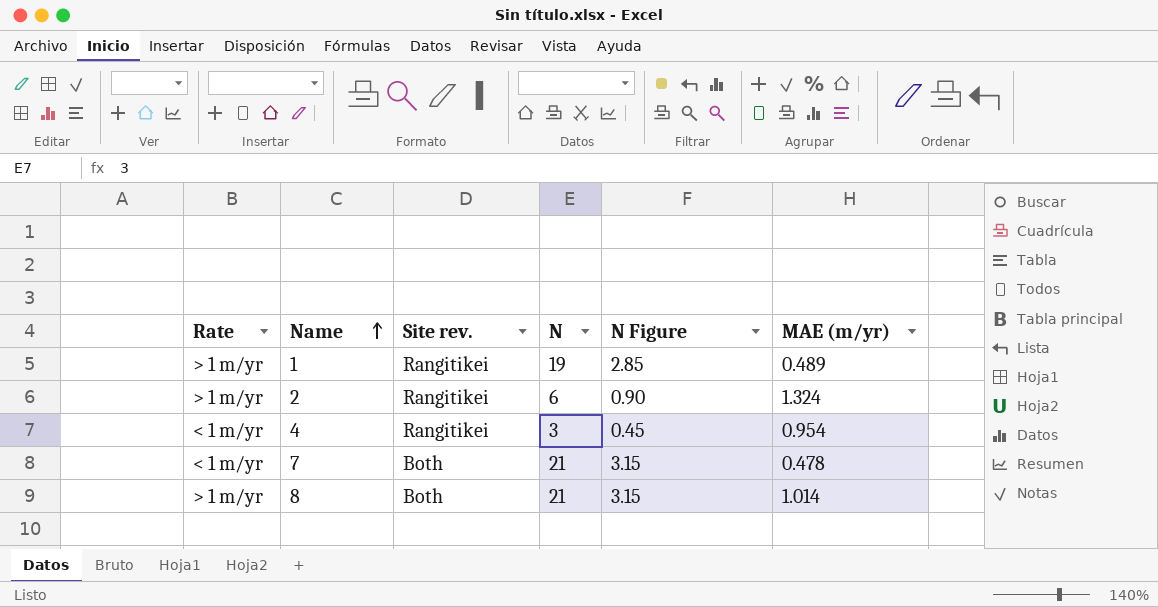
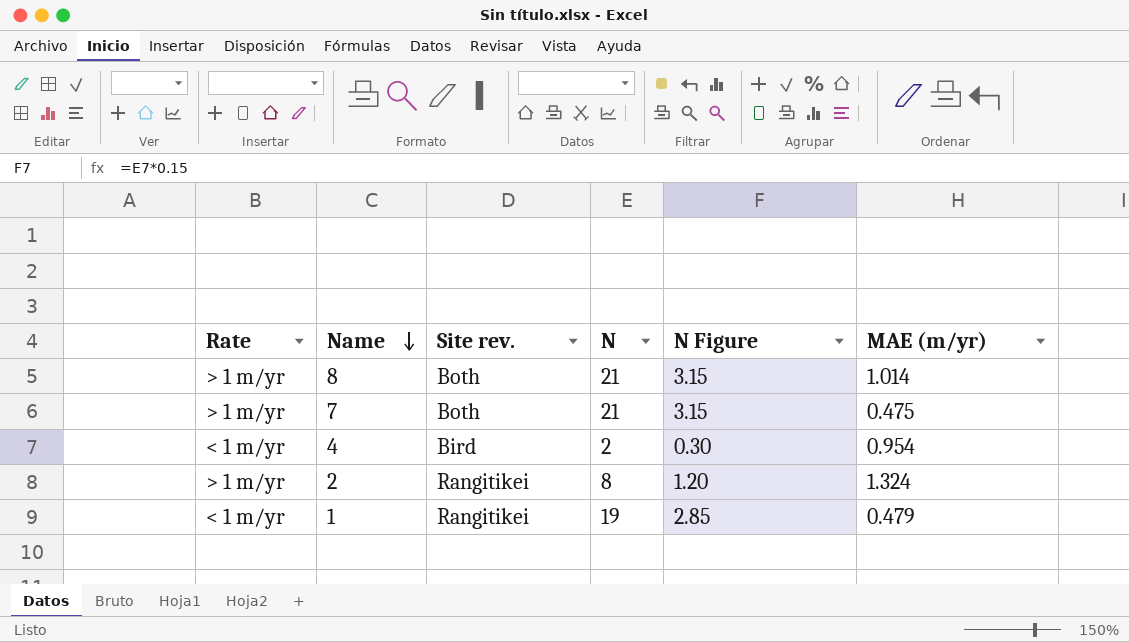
row order: Name ascending -> Name descending
7 | Rate: < 1 m/yr -> > 1 m/yr
7 | MAE (m/yr): 0.478 -> 0.475
4 | Site rev.: Rangitikei -> Bird
4 | N: 3 -> 2
4 | N Figure: 0.45 -> 0.30
2 | N: 6 -> 8
2 | N Figure: 0.90 -> 1.20
1 | Rate: > 1 m/yr -> < 1 m/yr
1 | MAE (m/yr): 0.489 -> 0.479

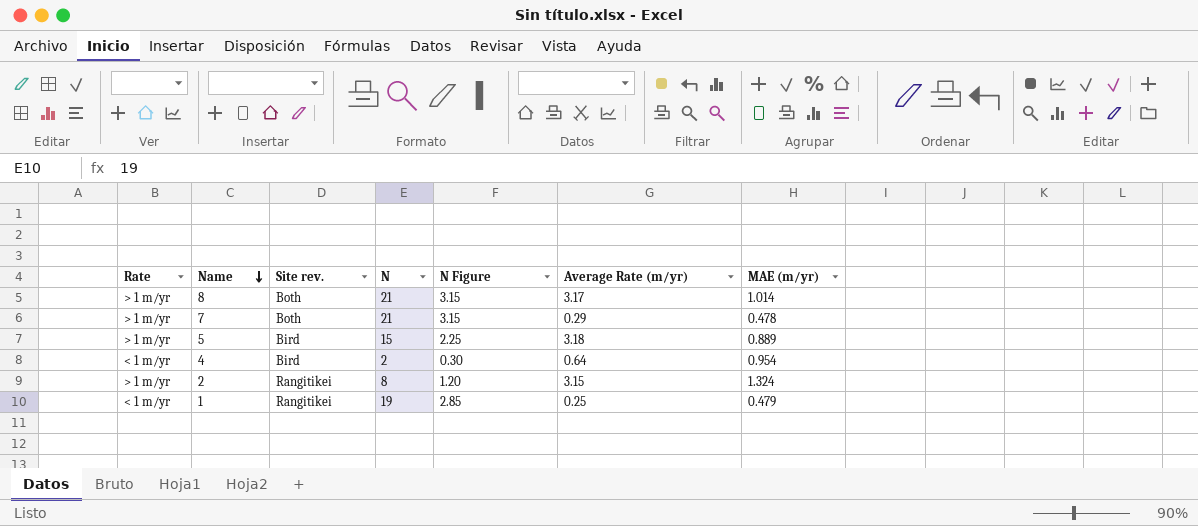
column Average Rate (m/yr) | position: none -> 6
7 | MAE (m/yr): 0.475 -> 0.478
row 5: none -> > 1 m/yr | Bird | 15 | 2.25 | 3.18 | 0.889

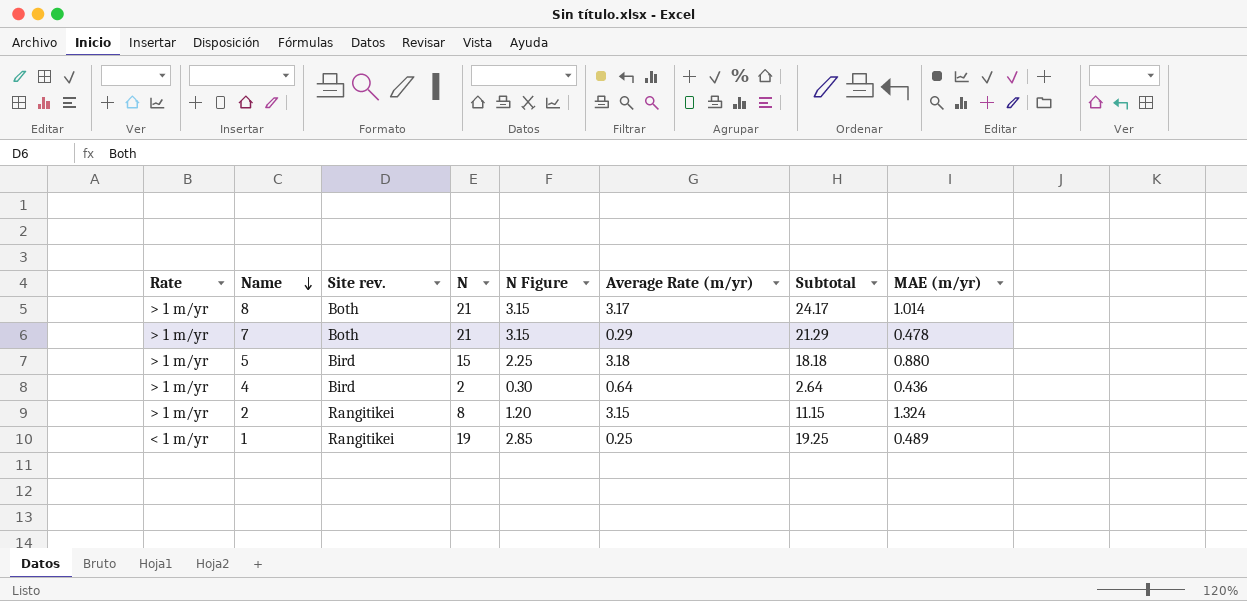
column Subtotal | formula: none -> [N] + [Average Rate (m/yr)]
5 | MAE (m/yr): 0.889 -> 0.880
4 | Rate: < 1 m/yr -> > 1 m/yr
4 | MAE (m/yr): 0.954 -> 0.436
1 | MAE (m/yr): 0.479 -> 0.489

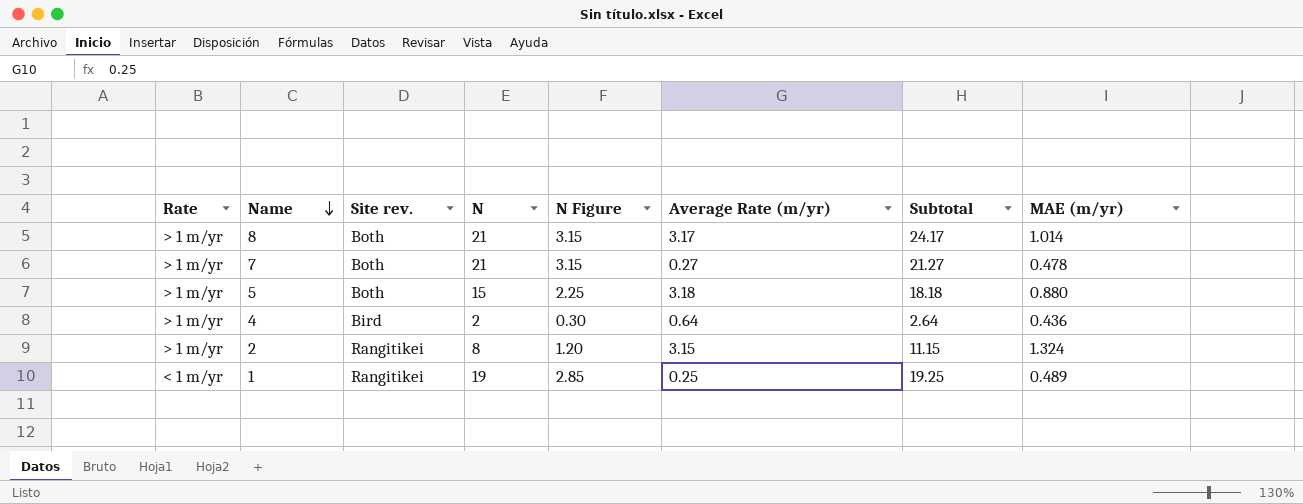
7 | Average Rate (m/yr): 0.29 -> 0.27
7 | Subtotal: 21.29 -> 21.27
5 | Site rev.: Bird -> Both

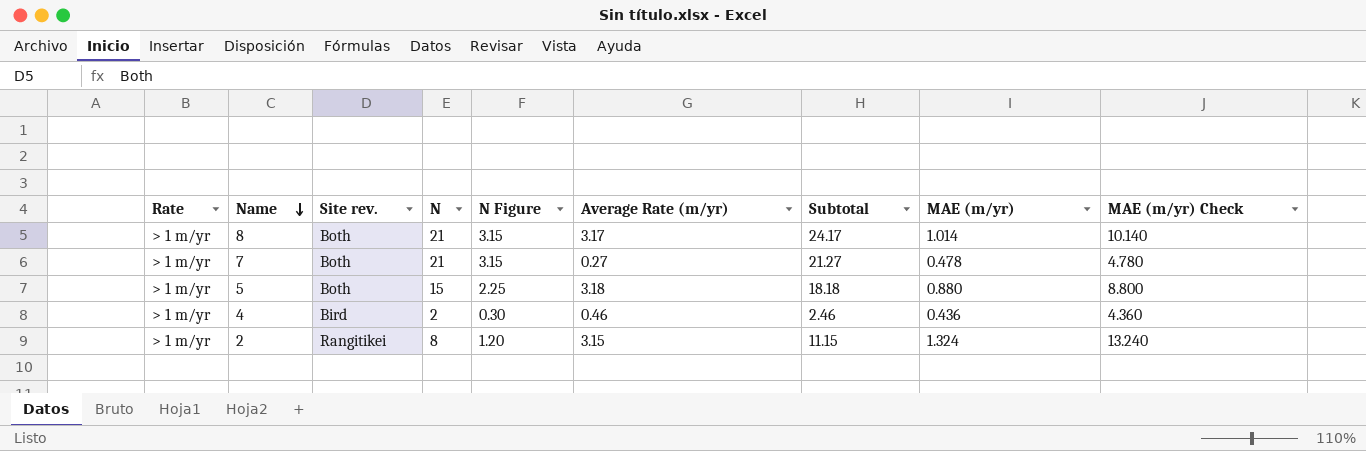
column MAE (m/yr) Check | formula: none -> [MAE (m/yr)] * 10
row 1: < 1 m/yr | Rangitikei | 19 | 2.85 | 0.25 | 19.25 | 0.489 -> none
4 | Average Rate (m/yr): 0.64 -> 0.46
4 | Subtotal: 2.64 -> 2.46

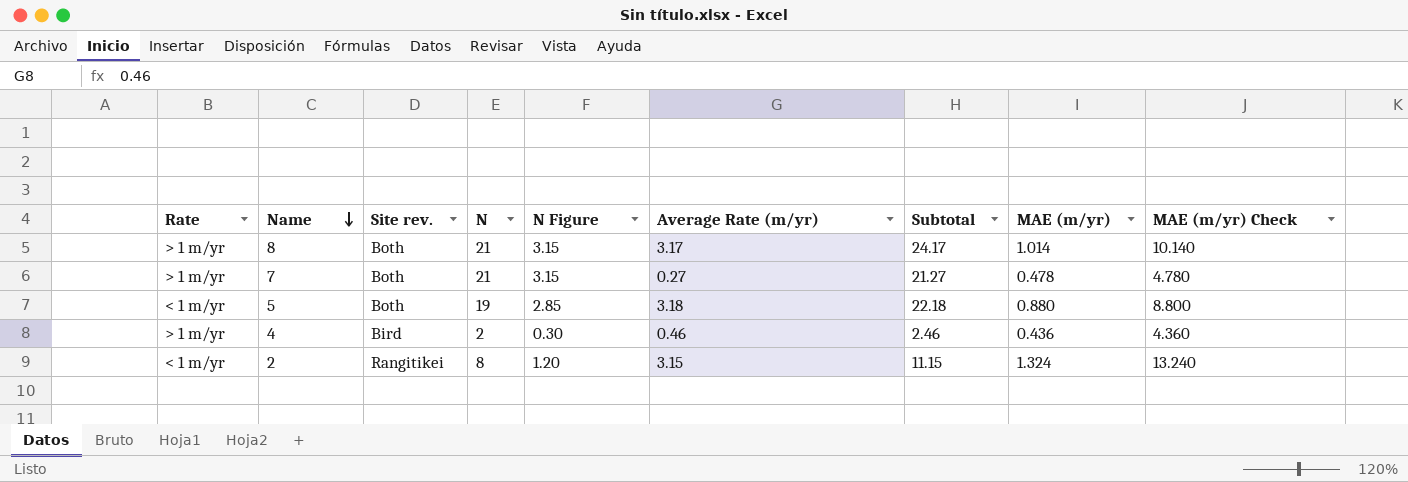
5 | Rate: > 1 m/yr -> < 1 m/yr
5 | N: 15 -> 19
5 | N Figure: 2.25 -> 2.85
5 | Subtotal: 18.18 -> 22.18
2 | Rate: > 1 m/yr -> < 1 m/yr

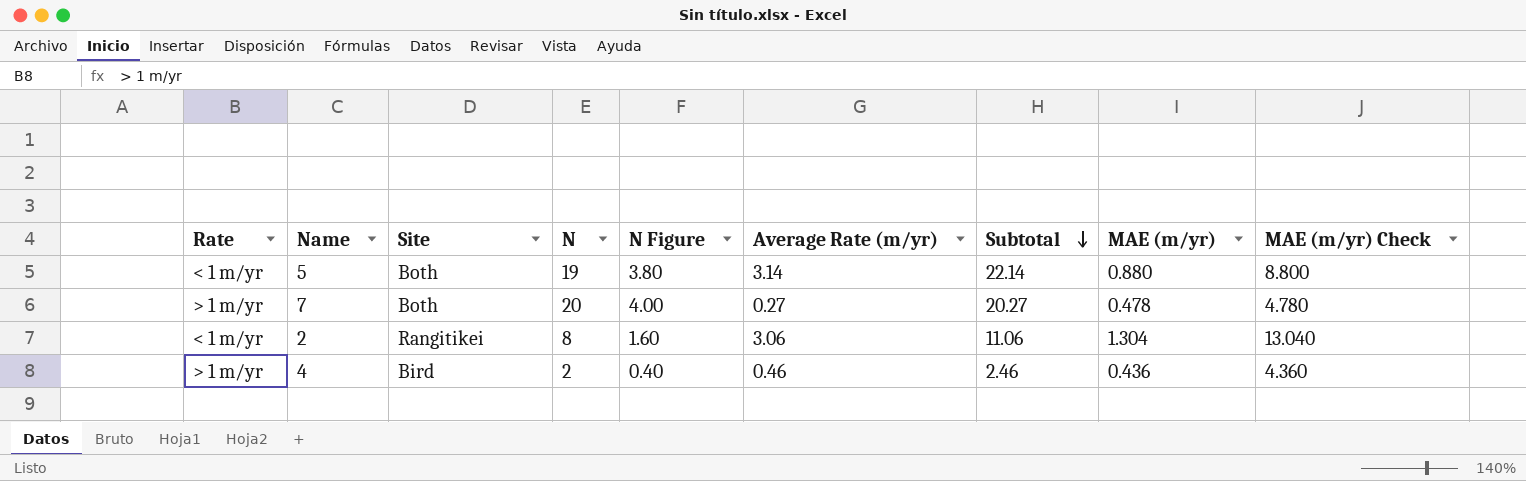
row order: Name descending -> Subtotal descending
column name: Site rev. -> Site
column N Figure | formula: [N] * 0.15 -> [N] * 0.2
row 8: > 1 m/yr | Both | 21 | 3.15 | 3.17 | 24.17 | 1.014 | 10.140 -> none
5 | Average Rate (m/yr): 3.18 -> 3.14
5 | Subtotal: 22.18 -> 22.14
7 | N: 21 -> 20
7 | Subtotal: 21.27 -> 20.27
2 | Average Rate (m/yr): 3.15 -> 3.06
2 | Subtotal: 11.15 -> 11.06
2 | MAE (m/yr): 1.324 -> 1.304
2 | MAE (m/yr) Check: 13.240 -> 13.040

